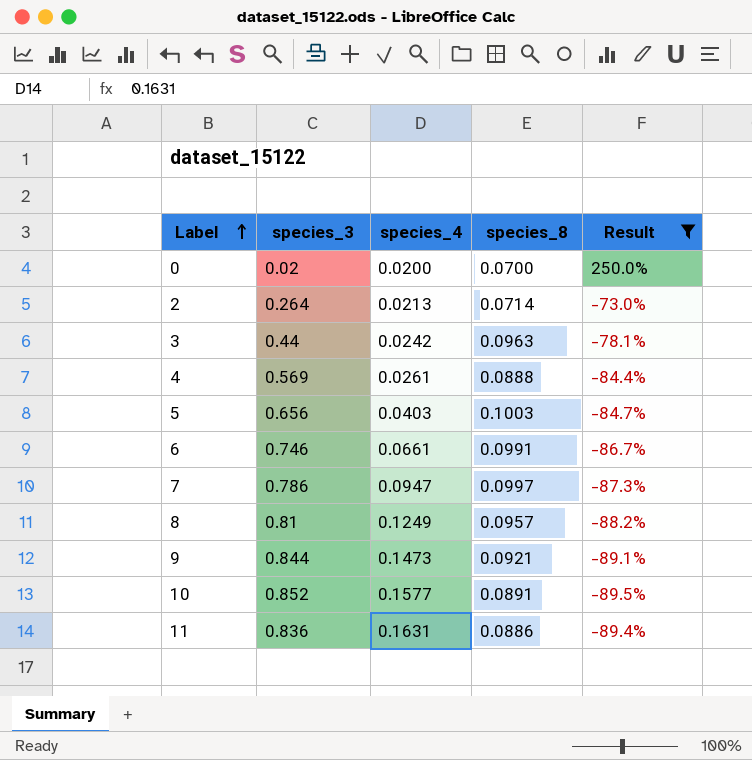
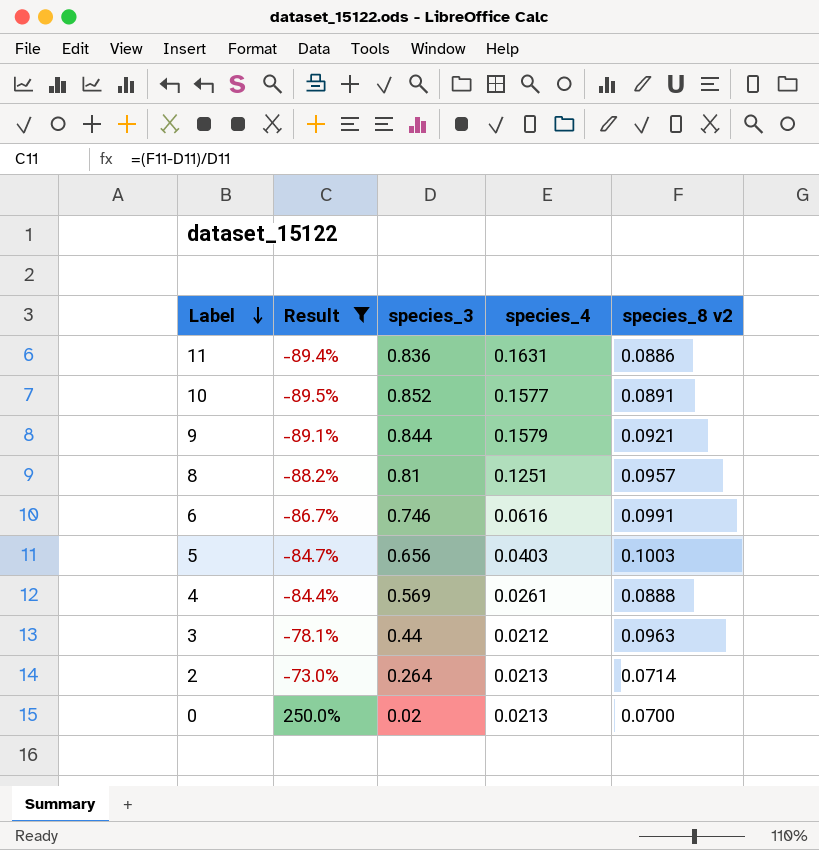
row order: Label ascending -> Label descending
column Result | position: 5 -> 2
column name: species_8 -> species_8 v2
row 7: 0.786 | 0.0947 | 0.0997 | -87.3% -> none
9 | species_4: 0.1473 -> 0.1579
8 | species_4: 0.1249 -> 0.1251
6 | species_4: 0.0661 -> 0.0616
3 | species_4: 0.0242 -> 0.0212
0 | species_4: 0.0200 -> 0.0213

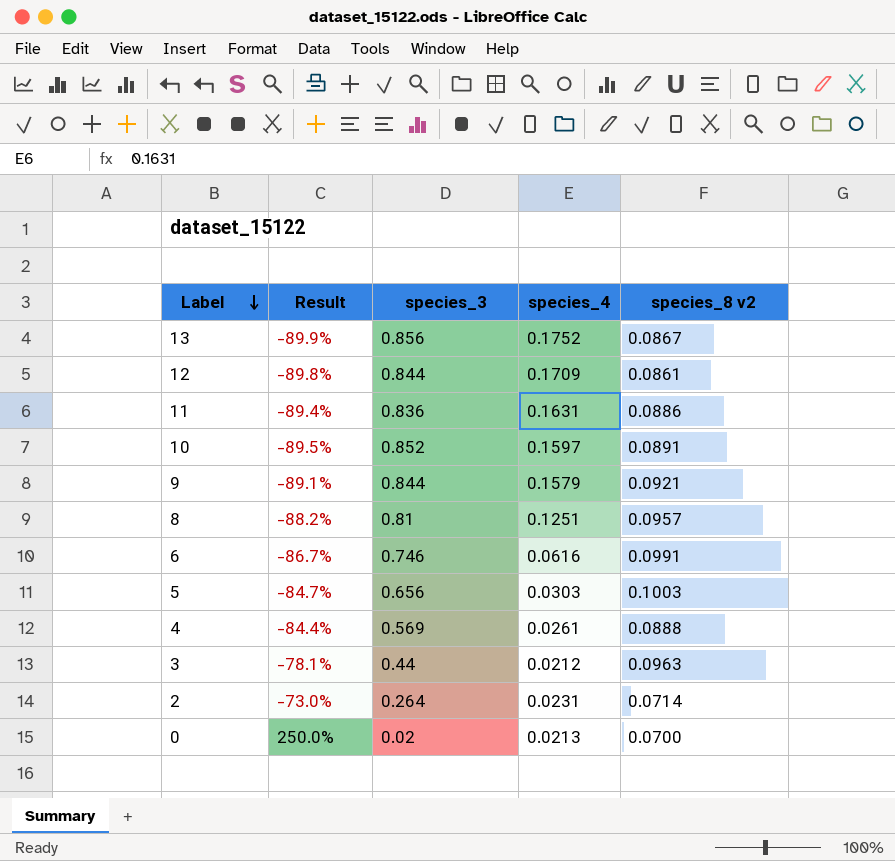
filter: Result >= -89.5% -> none
10 | species_4: 0.1577 -> 0.1597
5 | species_4: 0.0403 -> 0.0303
2 | species_4: 0.0213 -> 0.0231

